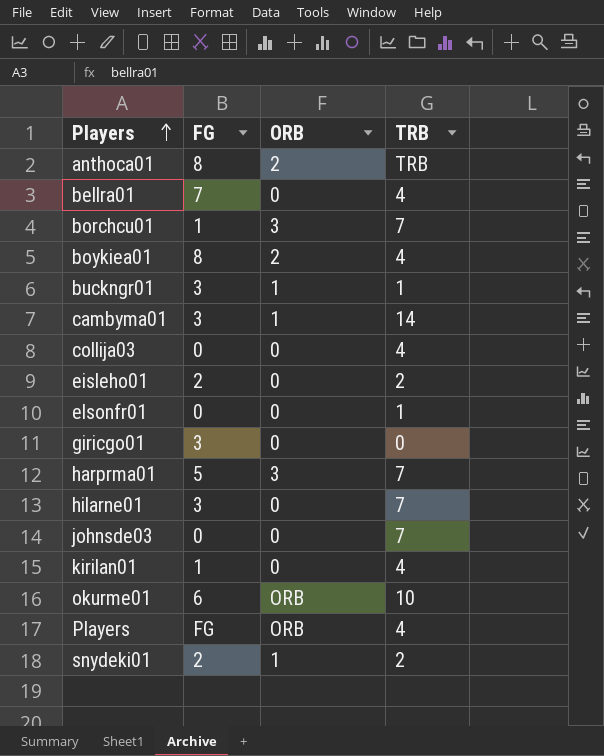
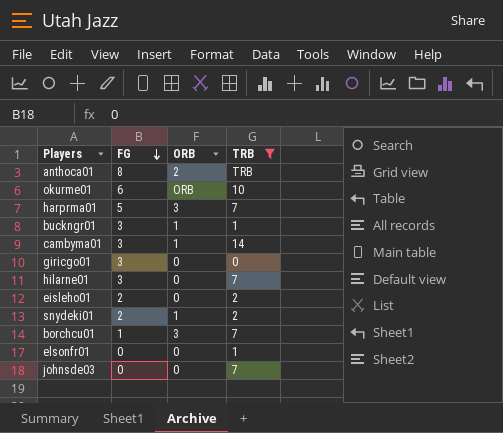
filter: none -> TRB != 4
row order: Players ascending -> FG descending

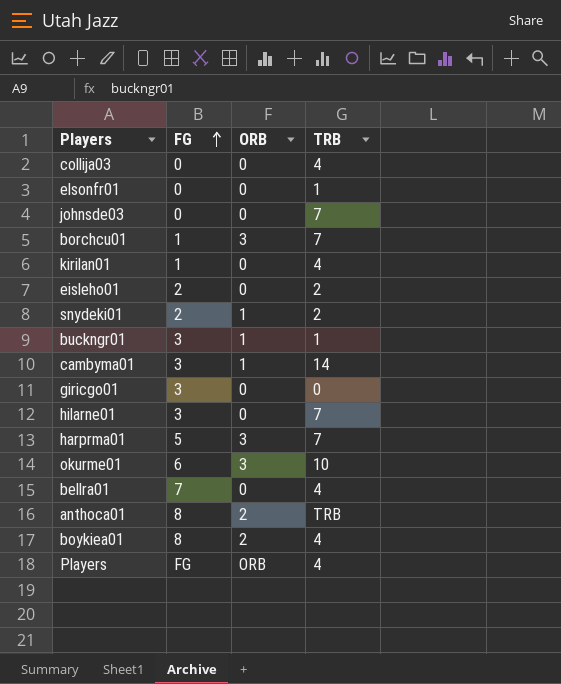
filter: TRB != 4 -> none
row order: FG descending -> FG ascending
okurme01 | ORB: ORB -> 3

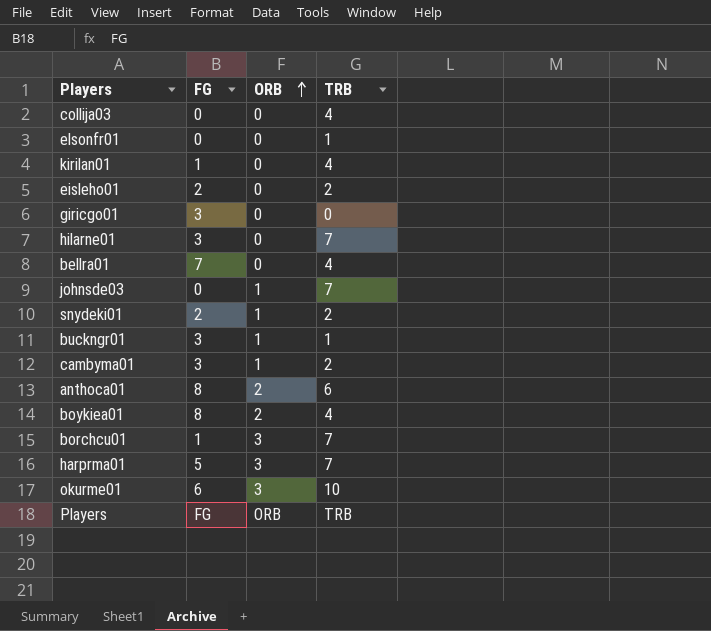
row order: FG ascending -> ORB ascending
johnsde03 | ORB: 0 -> 1
cambyma01 | TRB: 14 -> 2
anthoca01 | TRB: TRB -> 6
Players | TRB: 4 -> TRB

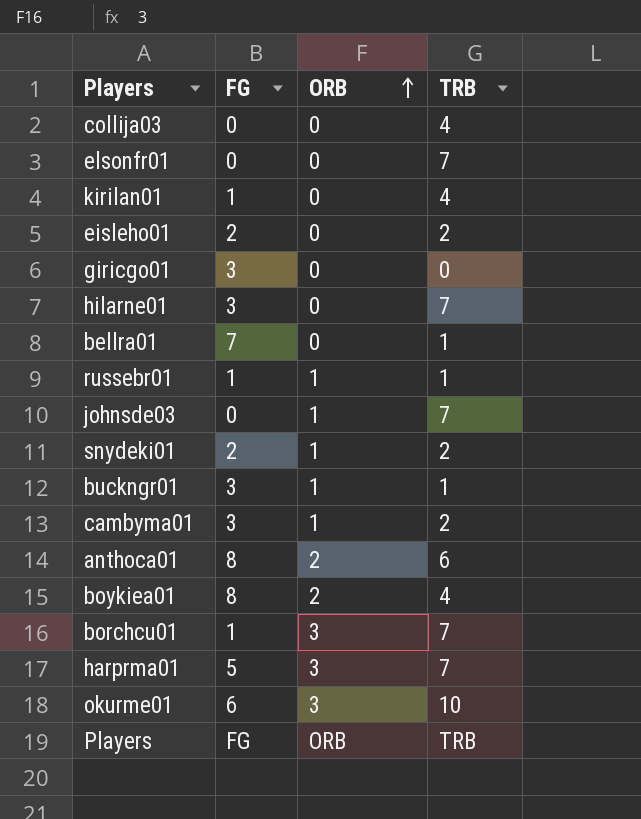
elsonfr01 | TRB: 1 -> 7
bellra01 | TRB: 4 -> 1
row russebr01: none -> 1 | 1 | 1

